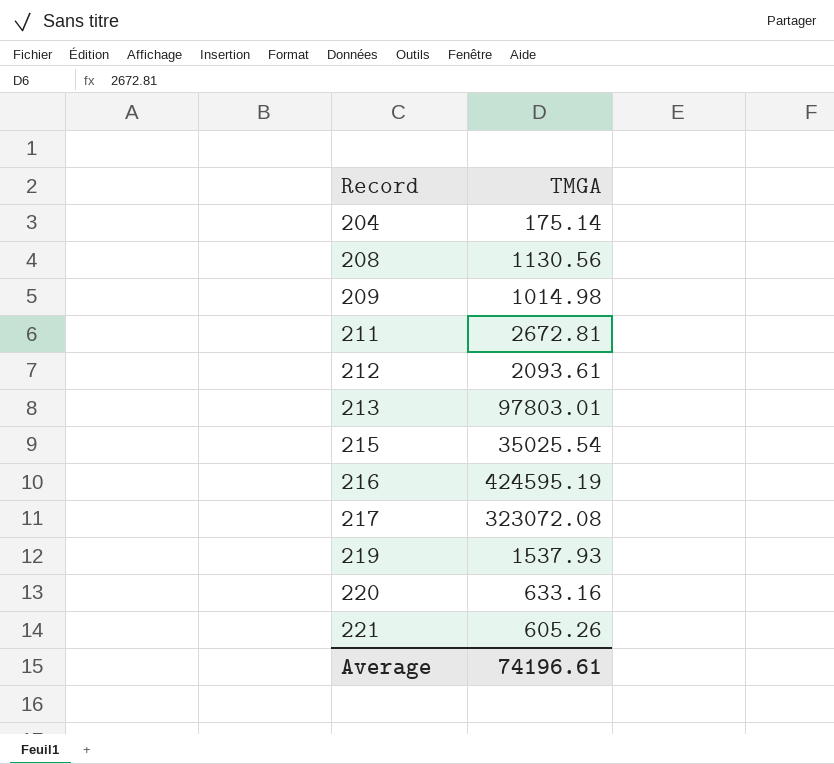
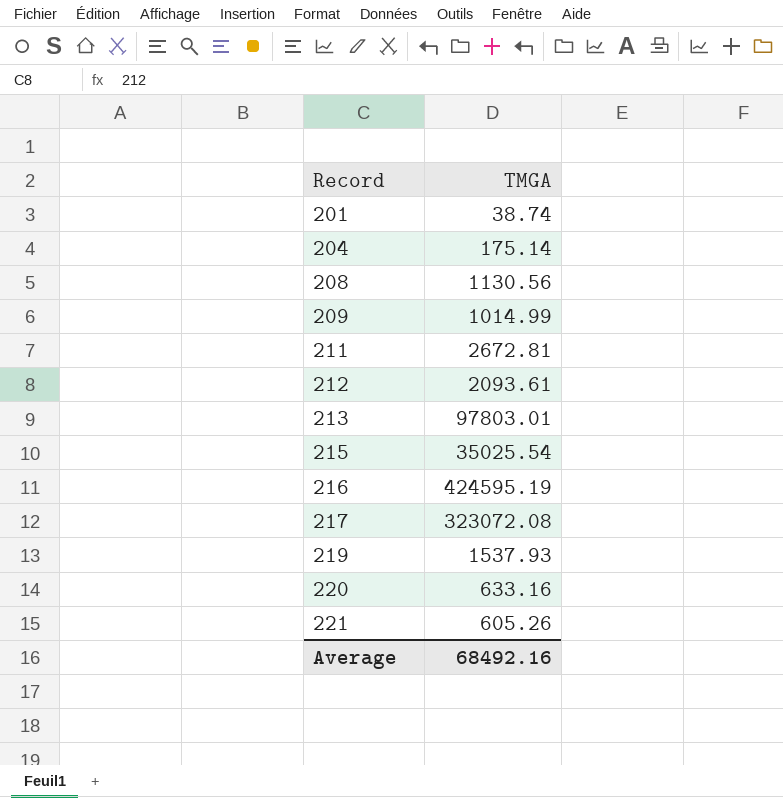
row 201: none -> 38.74
209 | TMGA: 1014.98 -> 1014.99
Average | TMGA: 74196.61 -> 68492.16

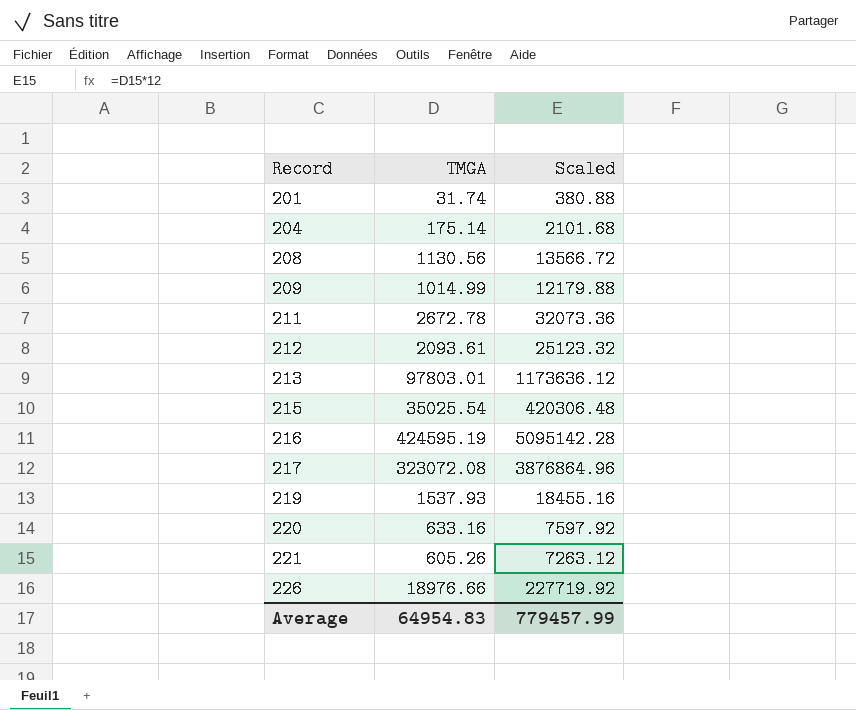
column Scaled | formula: none -> [TMGA] * 12
201 | TMGA: 38.74 -> 31.74
211 | TMGA: 2672.81 -> 2672.78
row 226: none -> 18976.66 | 227719.92
Average | TMGA: 68492.16 -> 64954.83

